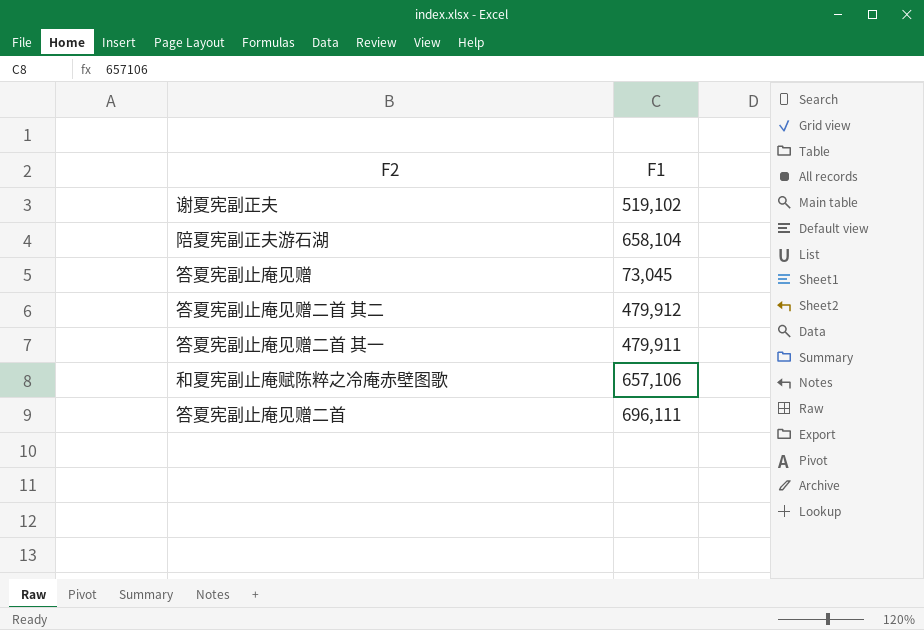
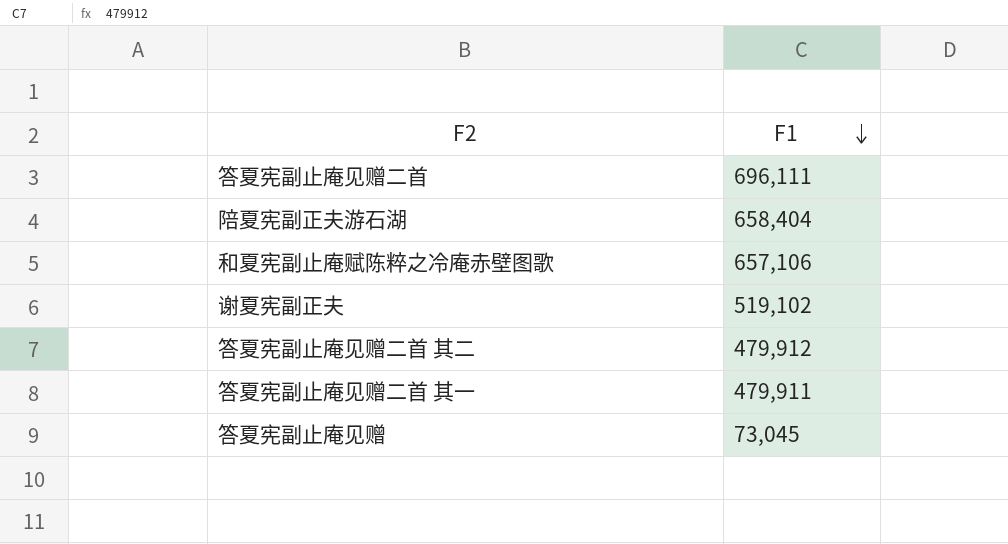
row order: none -> F1 descending
陪夏宪副正夫游石湖 | F1: 658,104 -> 658,404

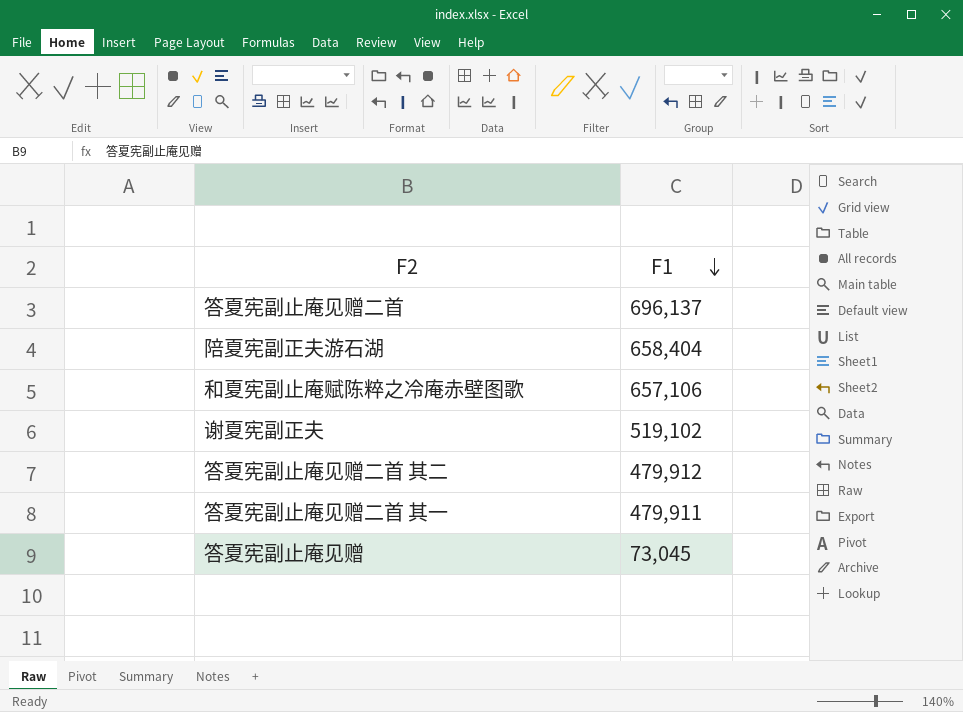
答夏宪副止庵见赠二首 | F1: 696,111 -> 696,137

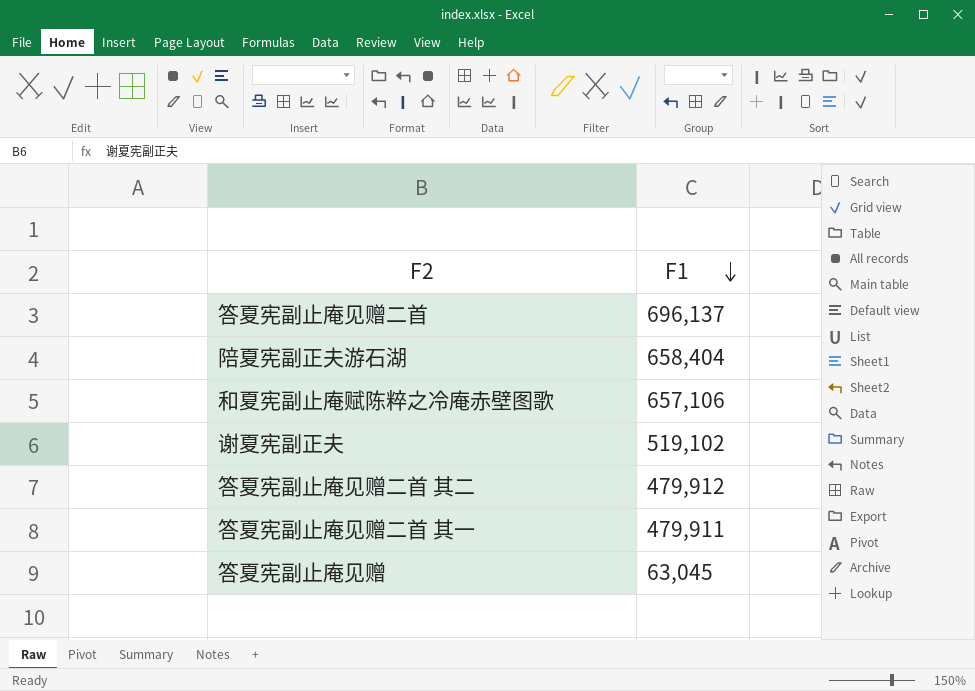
答夏宪副止庵见赠 | F1: 73,045 -> 63,045

